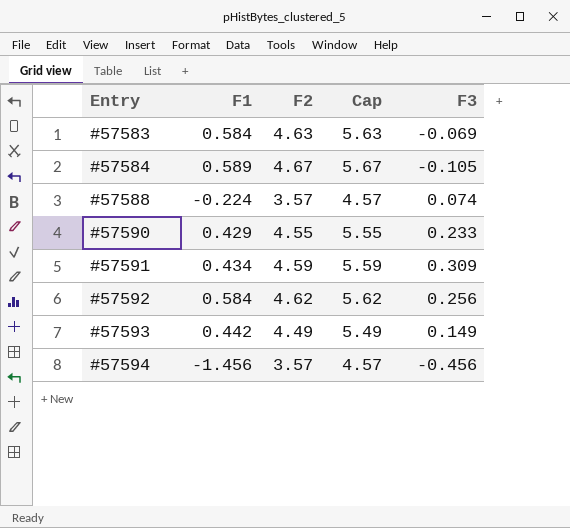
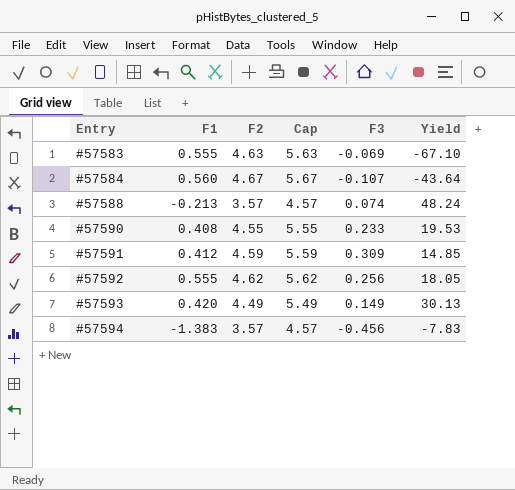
column Yield | formula: none -> [F2] / [F3]
#57583 | F1: 0.584 -> 0.555
#57584 | F1: 0.589 -> 0.560
#57584 | F3: -0.105 -> -0.107
#57588 | F1: -0.224 -> -0.213
#57590 | F1: 0.429 -> 0.408
#57591 | F1: 0.434 -> 0.412
#57592 | F1: 0.584 -> 0.555
#57593 | F1: 0.442 -> 0.420
#57594 | F1: -1.456 -> -1.383

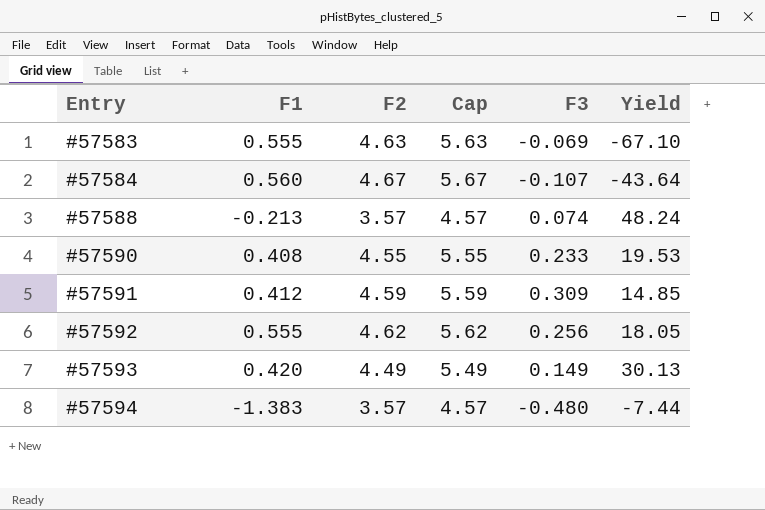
#57594 | F3: -0.456 -> -0.480
#57594 | Yield: -7.83 -> -7.44

